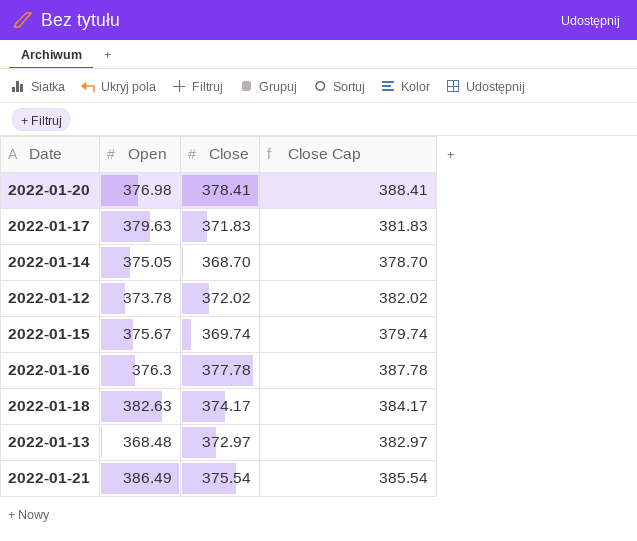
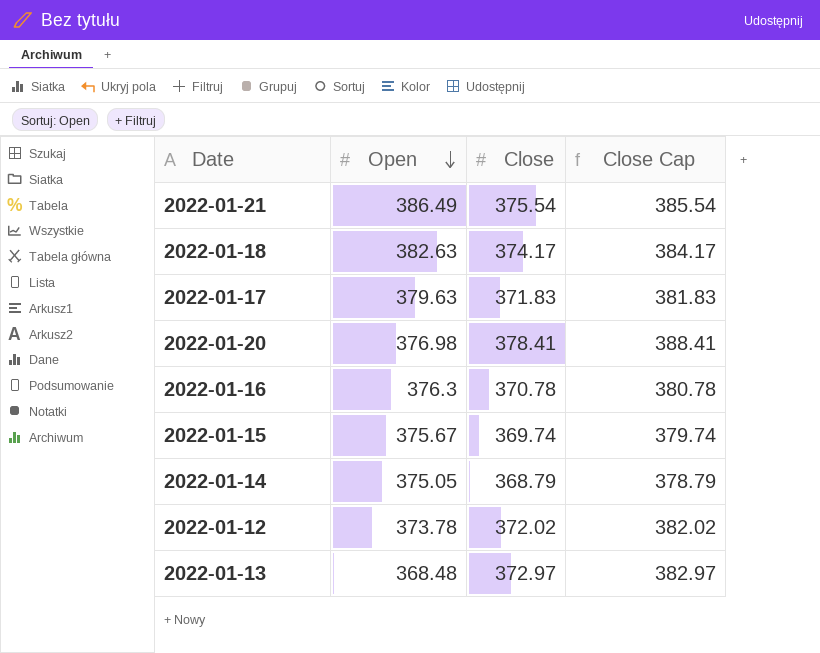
row order: none -> Open descending
2022-01-16 | Close: 377.78 -> 370.78
2022-01-16 | Close Cap: 387.78 -> 380.78
2022-01-14 | Close: 368.70 -> 368.79
2022-01-14 | Close Cap: 378.70 -> 378.79

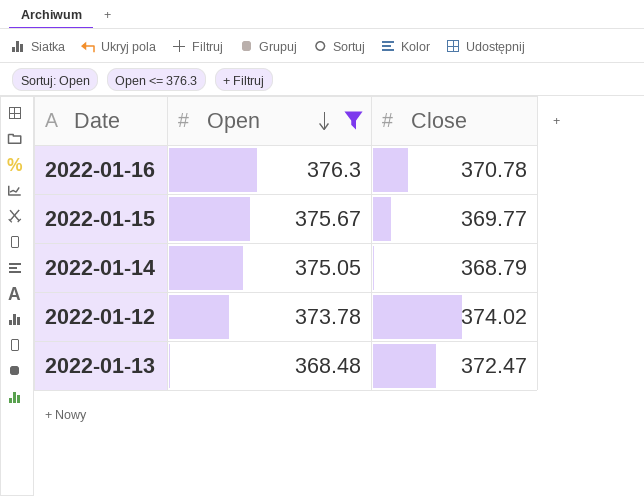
filter: none -> Open <= 376.3
column Close Cap | formula: [Close] + 10 -> none
2022-01-15 | Close: 369.74 -> 369.77
2022-01-12 | Close: 372.02 -> 374.02
2022-01-13 | Close: 372.97 -> 372.47

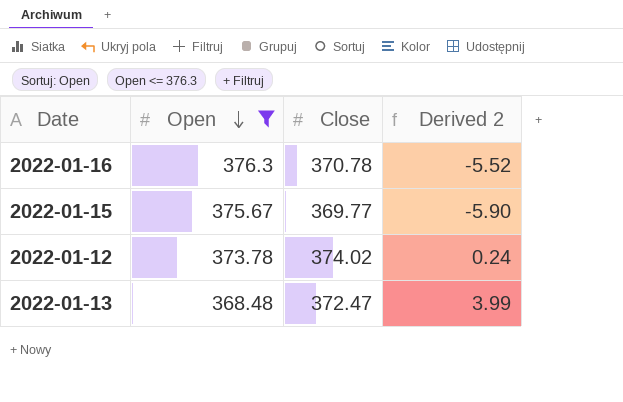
column Derived 2 | formula: none -> [Close] - [Open]
row 2022-01-14: 375.05 | 368.79 -> none

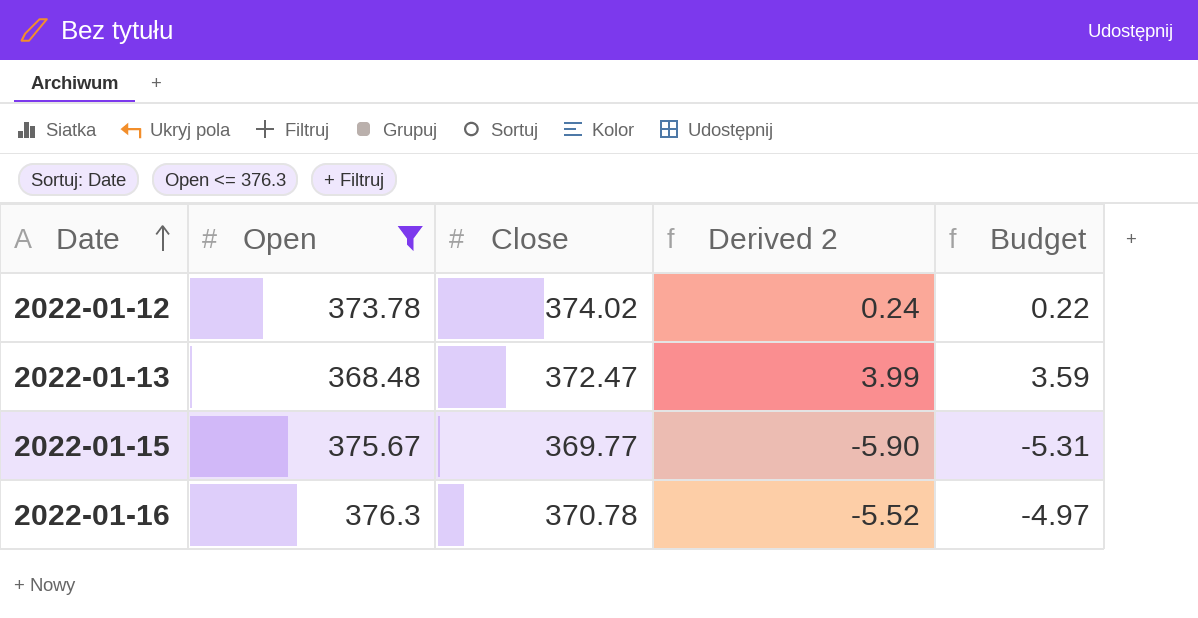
row order: Open descending -> Date ascending
column Budget | formula: none -> [Derived 2] * 0.9

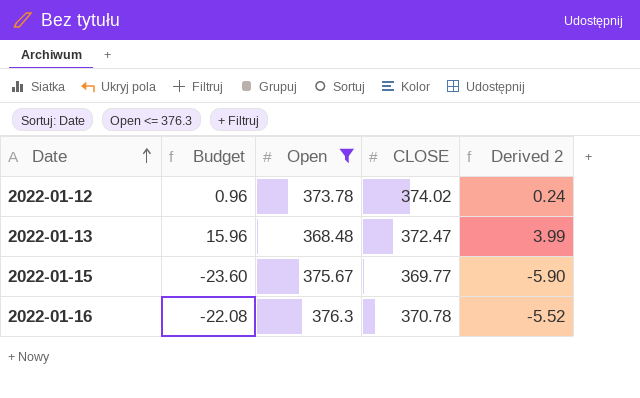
column Budget | formula: [Derived 2] * 0.9 -> [Derived 2] * 4
column Budget | position: 5 -> 2
column name: Close -> CLOSE

